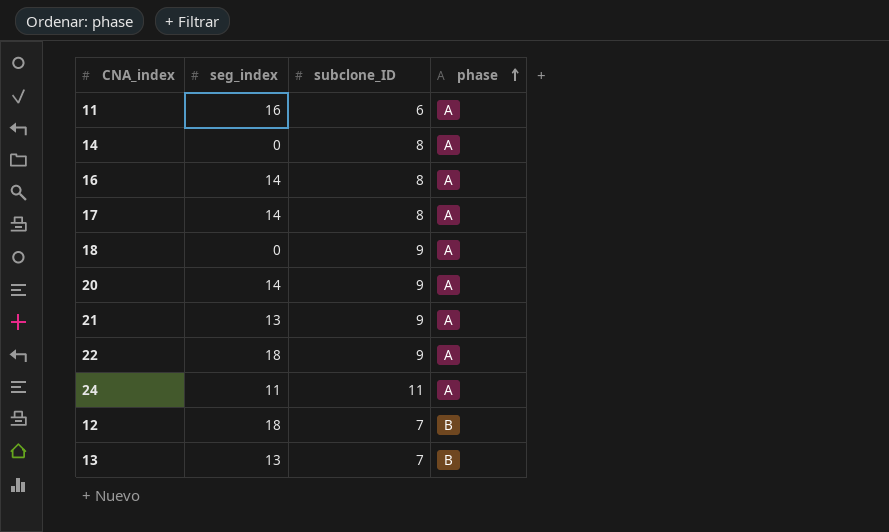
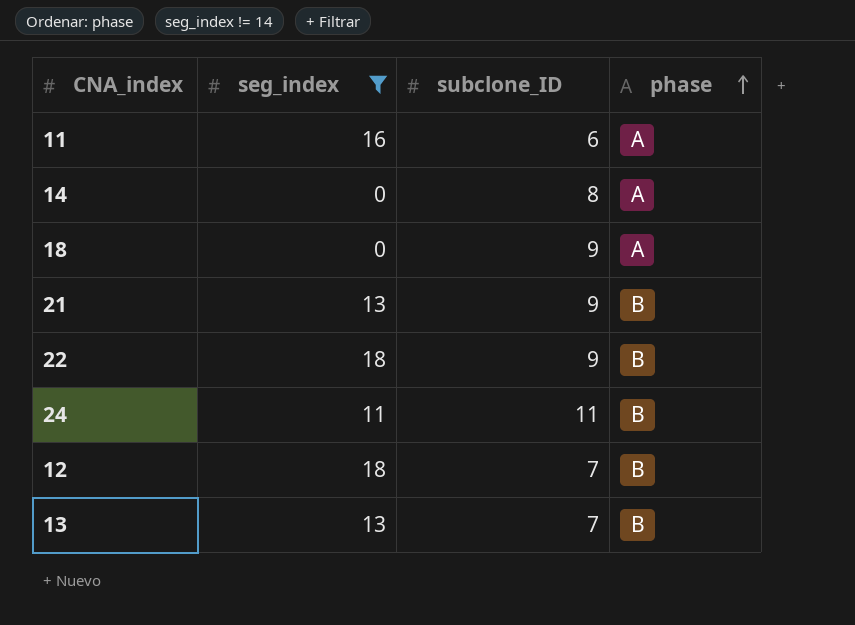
filter: none -> seg_index != 14
21 | phase: A -> B
22 | phase: A -> B
24 | phase: A -> B

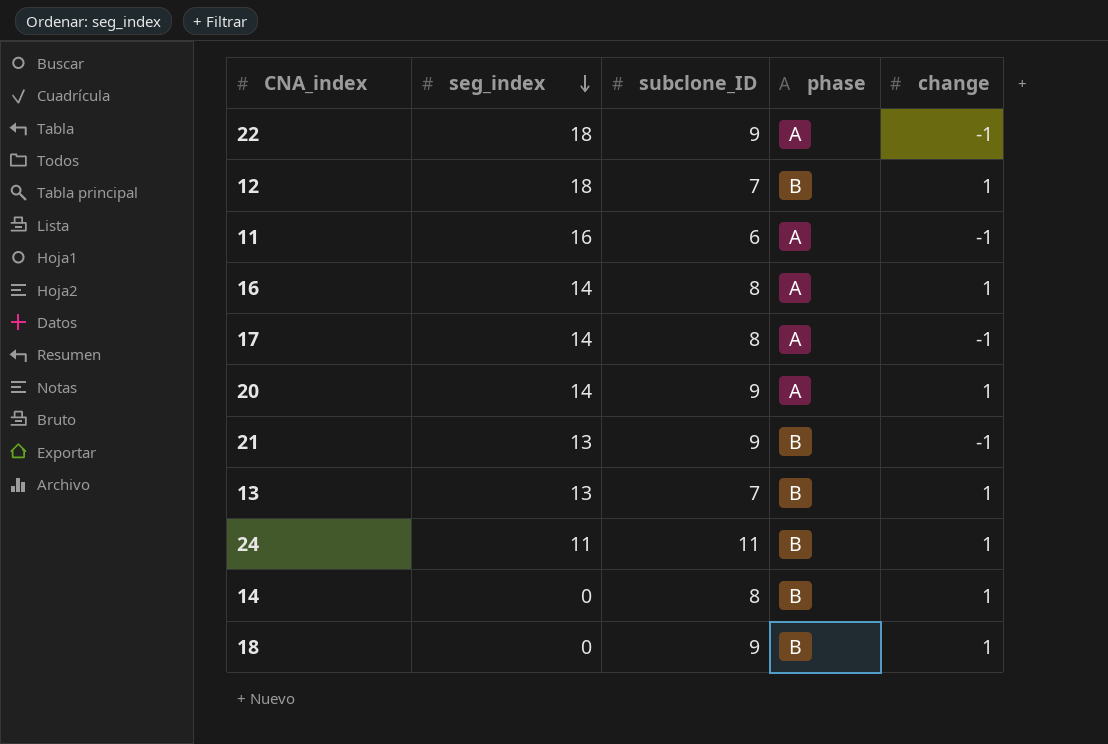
filter: seg_index != 14 -> none
row order: phase ascending -> seg_index descending
column change | position: none -> 5
22 | phase: B -> A
14 | phase: A -> B
18 | phase: A -> B

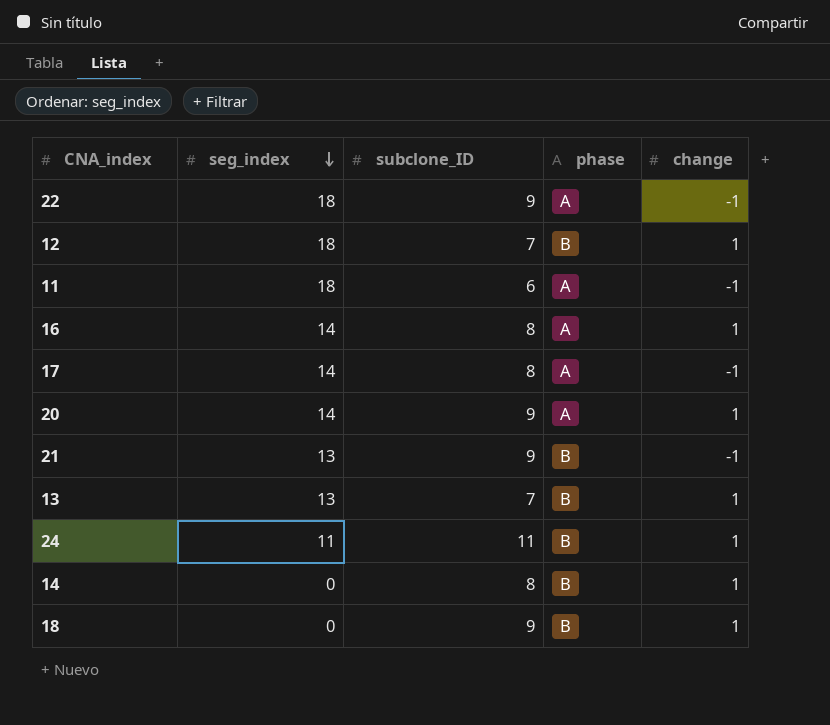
11 | seg_index: 16 -> 18

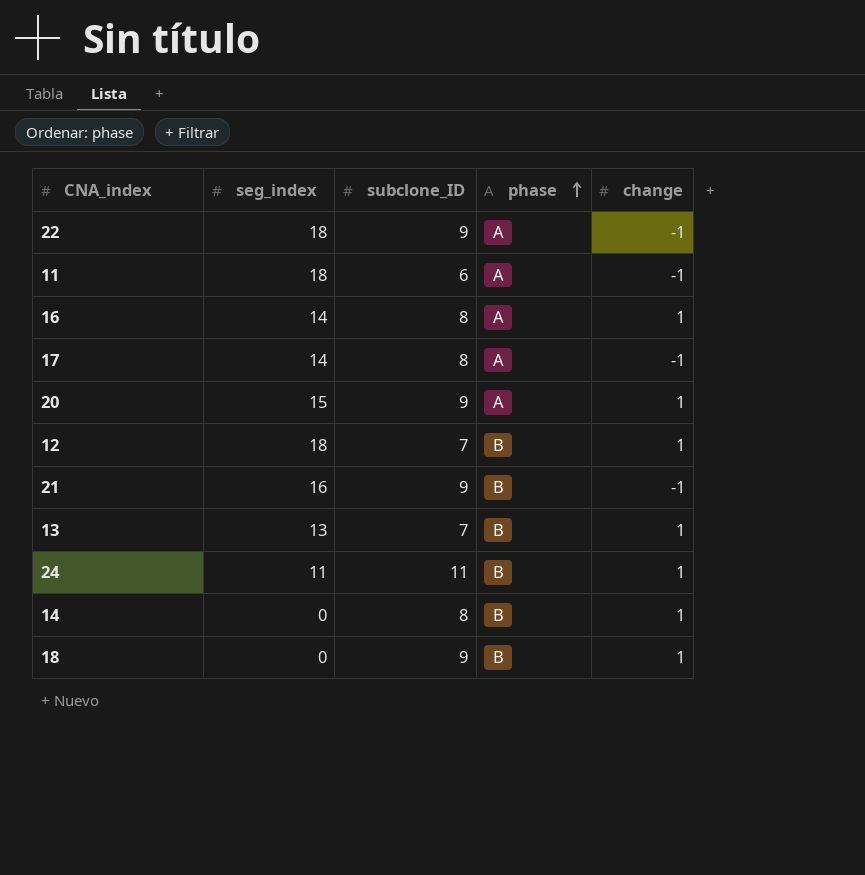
row order: seg_index descending -> phase ascending
20 | seg_index: 14 -> 15
21 | seg_index: 13 -> 16

